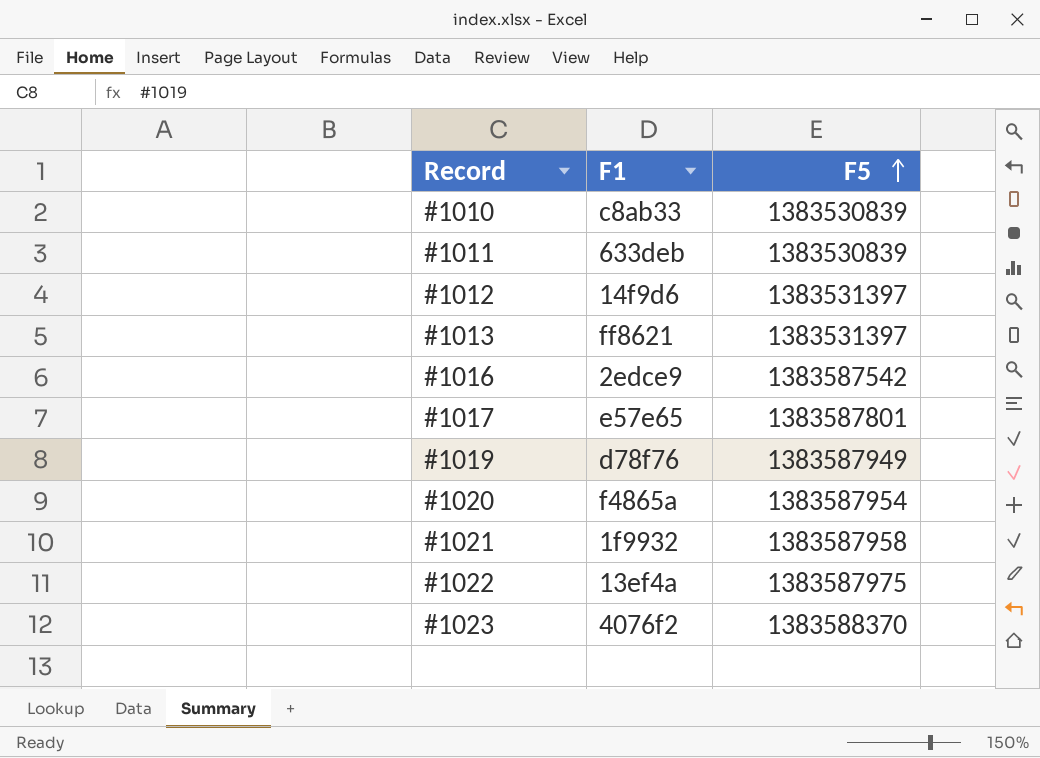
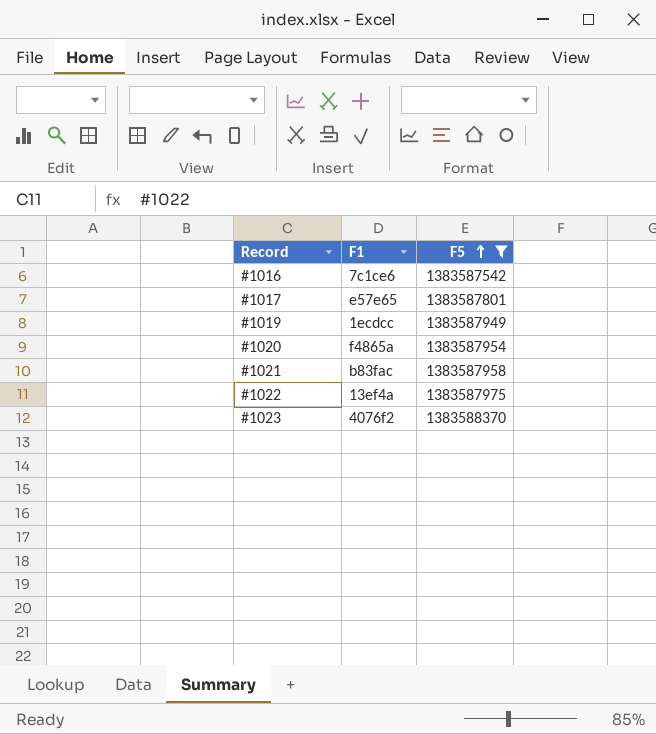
filter: none -> F5 >= 1383587542
#1016 | F1: 2edce9 -> 7c1ce6
#1019 | F1: d78f76 -> 1ecdcc
#1021 | F1: 1f9932 -> b83fac

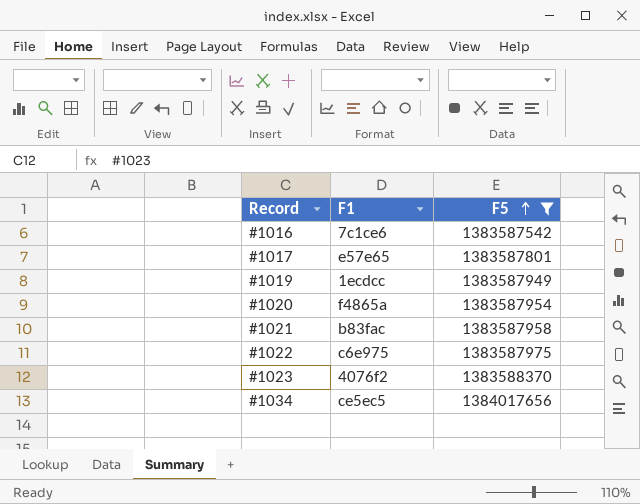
#1022 | F1: 13ef4a -> c6e975
row #1034: none -> ce5ec5 | 1384017656

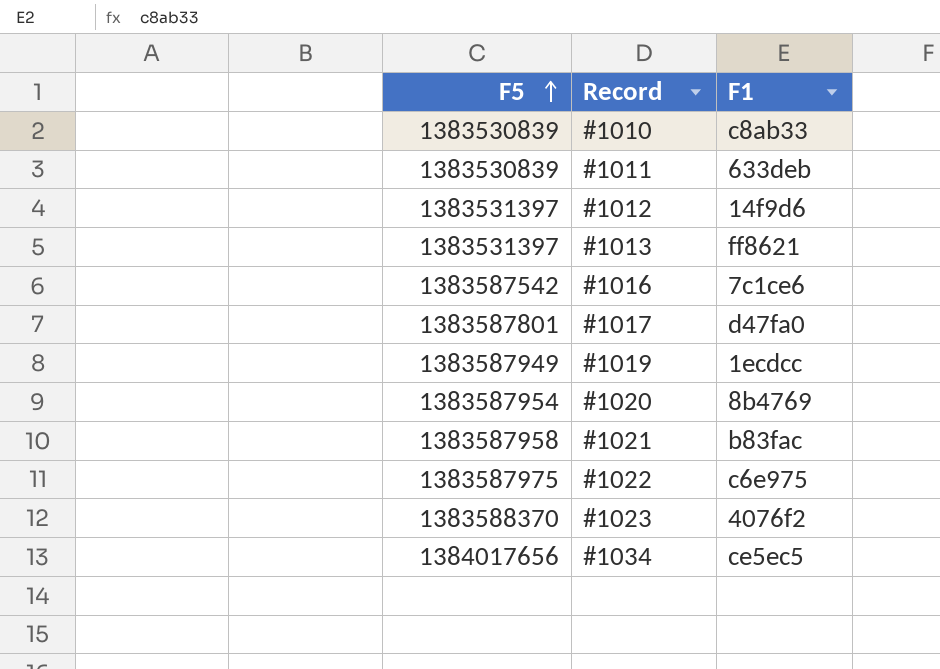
filter: F5 >= 1383587542 -> none
column F5 | position: 3 -> 1
#1017 | F1: e57e65 -> d47fa0
#1020 | F1: f4865a -> 8b4769

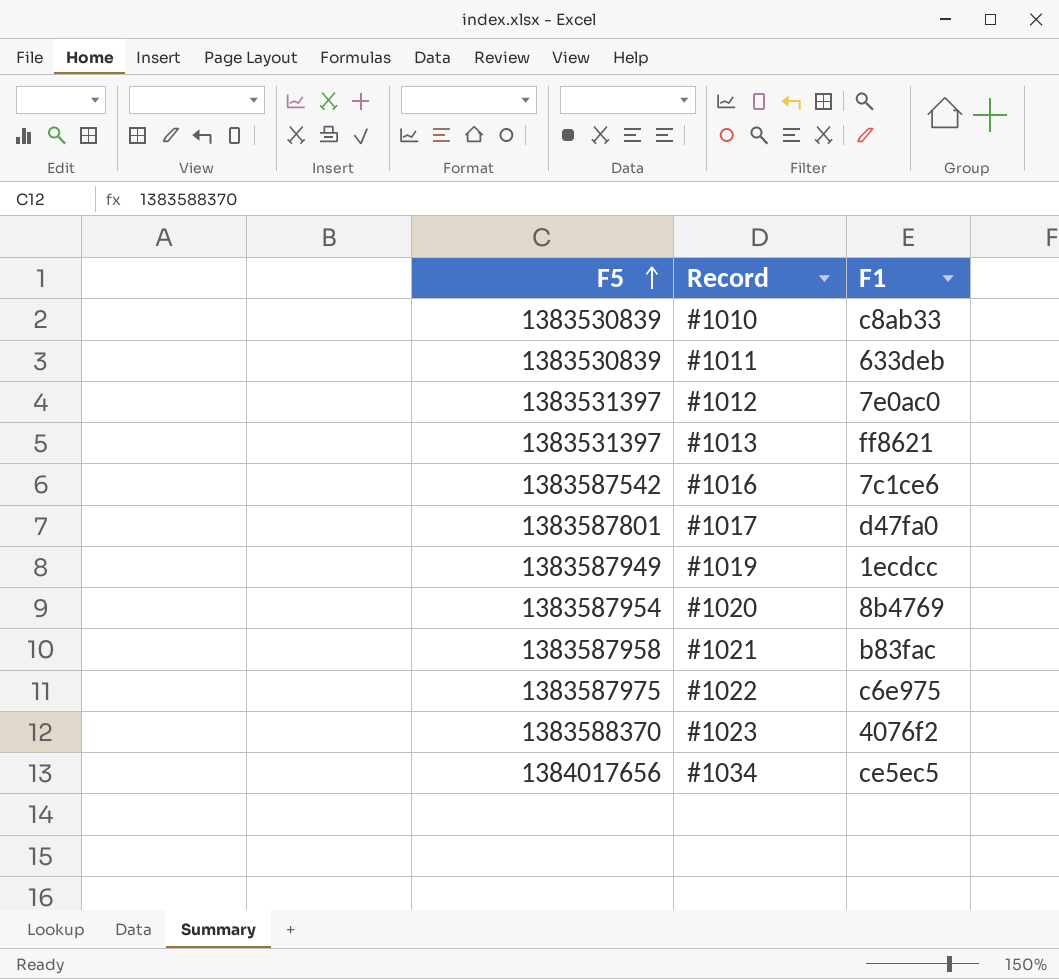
#1012 | F1: 14f9d6 -> 7e0ac0

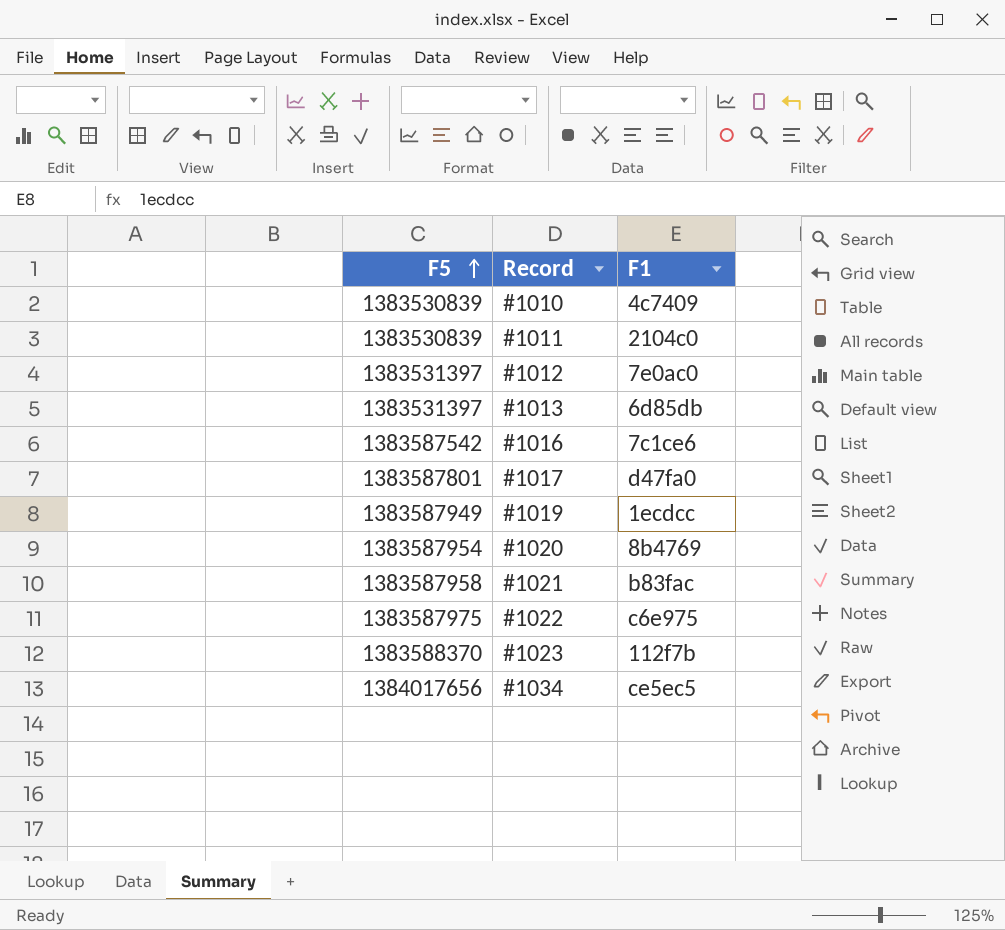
#1010 | F1: c8ab33 -> 4c7409
#1011 | F1: 633deb -> 2104c0
#1013 | F1: ff8621 -> 6d85db
#1023 | F1: 4076f2 -> 112f7b

